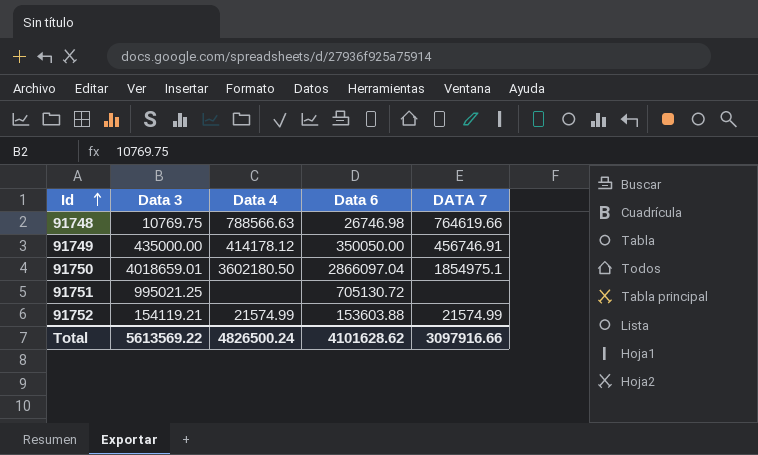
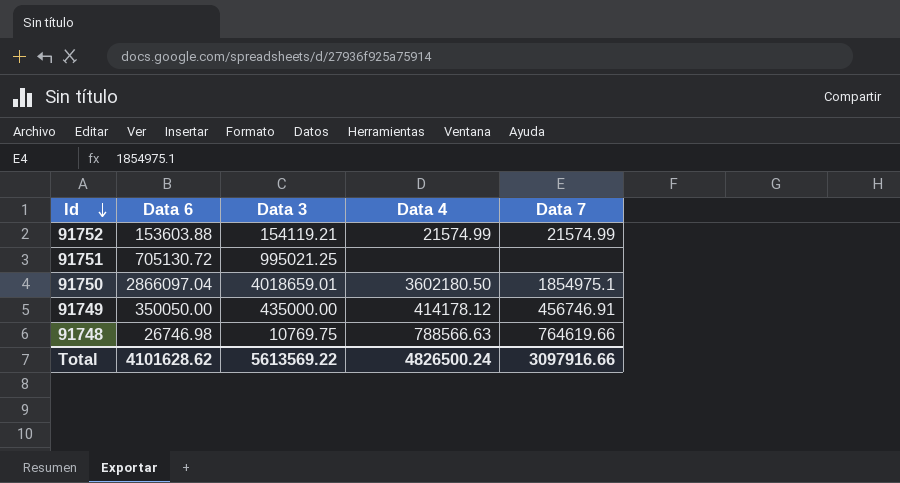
row order: Id ascending -> Id descending
column Data 6 | position: 4 -> 2
column name: DATA 7 -> Data 7

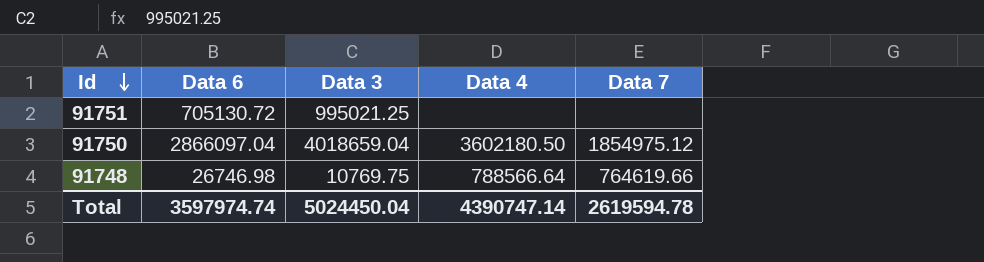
row 91752: 153603.88 | 154119.21 | 21574.99 | 21574.99 -> none
row 91749: 350050.00 | 435000.00 | 414178.12 | 456746.91 -> none
91750 | Data 3: 4018659.01 -> 4018659.04
91750 | Data 7: 1854975.1 -> 1854975.12
91748 | Data 4: 788566.63 -> 788566.64
Total | Data 6: 4101628.62 -> 3597974.74
Total | Data 3: 5613569.22 -> 5024450.04
Total | Data 4: 4826500.24 -> 4390747.14
Total | Data 7: 3097916.66 -> 2619594.78

